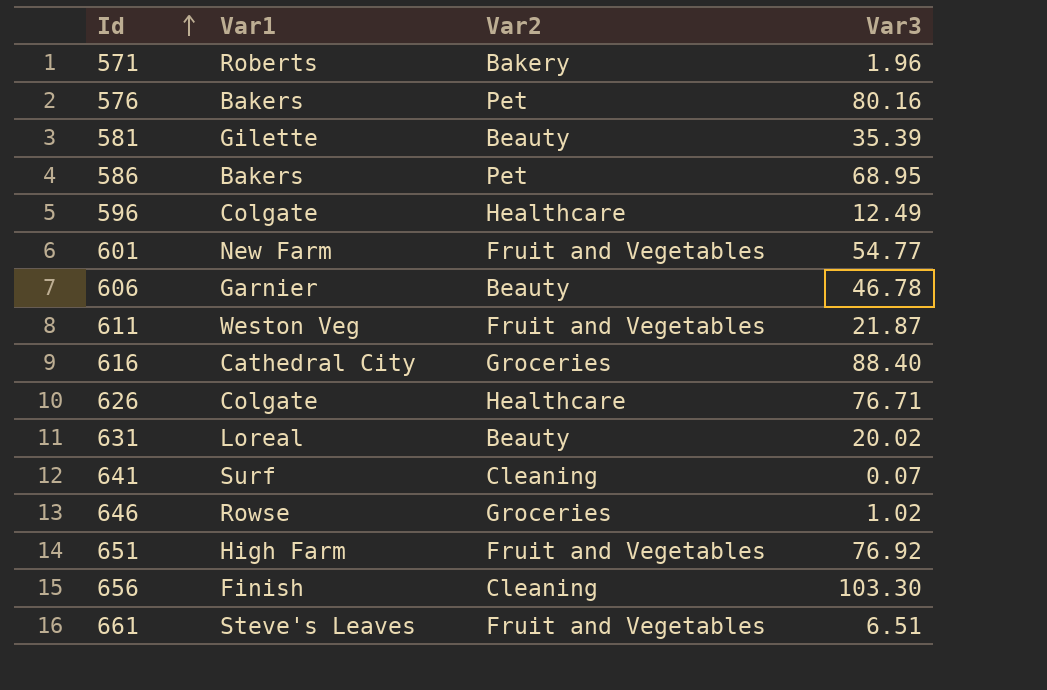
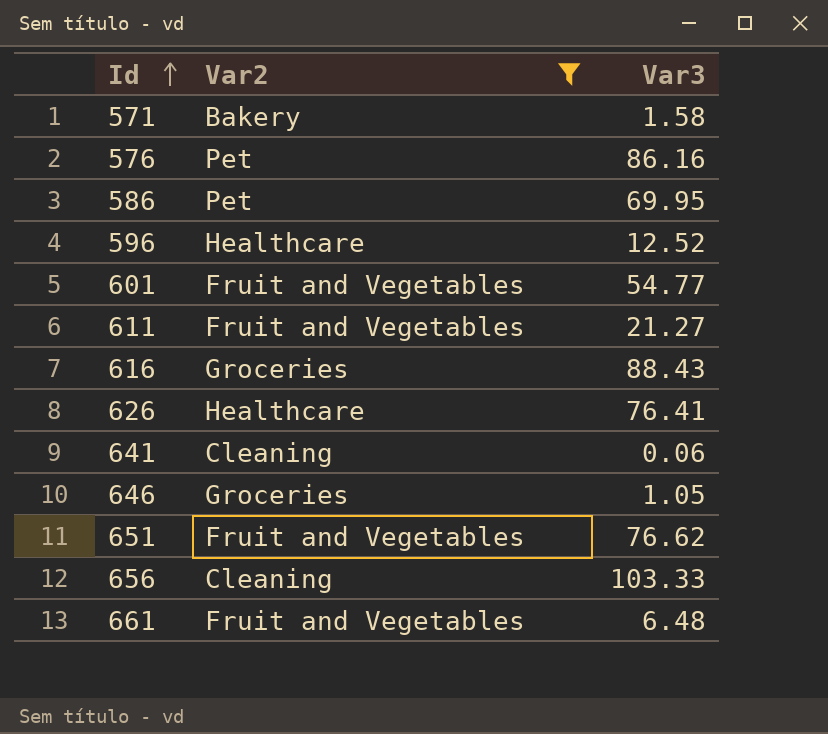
filter: none -> Var2 != Beauty
column Var1 | position: 2 -> none
571 | Var3: 1.96 -> 1.58
576 | Var3: 80.16 -> 86.16
586 | Var3: 68.95 -> 69.95
596 | Var3: 12.49 -> 12.52
611 | Var3: 21.87 -> 21.27
616 | Var3: 88.40 -> 88.43
626 | Var3: 76.71 -> 76.41
641 | Var3: 0.07 -> 0.06
646 | Var3: 1.02 -> 1.05
651 | Var3: 76.92 -> 76.62
656 | Var3: 103.30 -> 103.33
661 | Var3: 6.51 -> 6.48

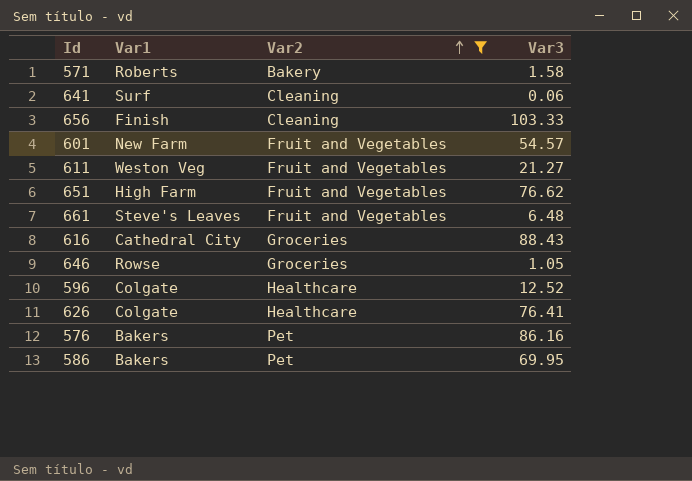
row order: Id ascending -> Var2 ascending
column Var1 | position: none -> 2
601 | Var3: 54.77 -> 54.57

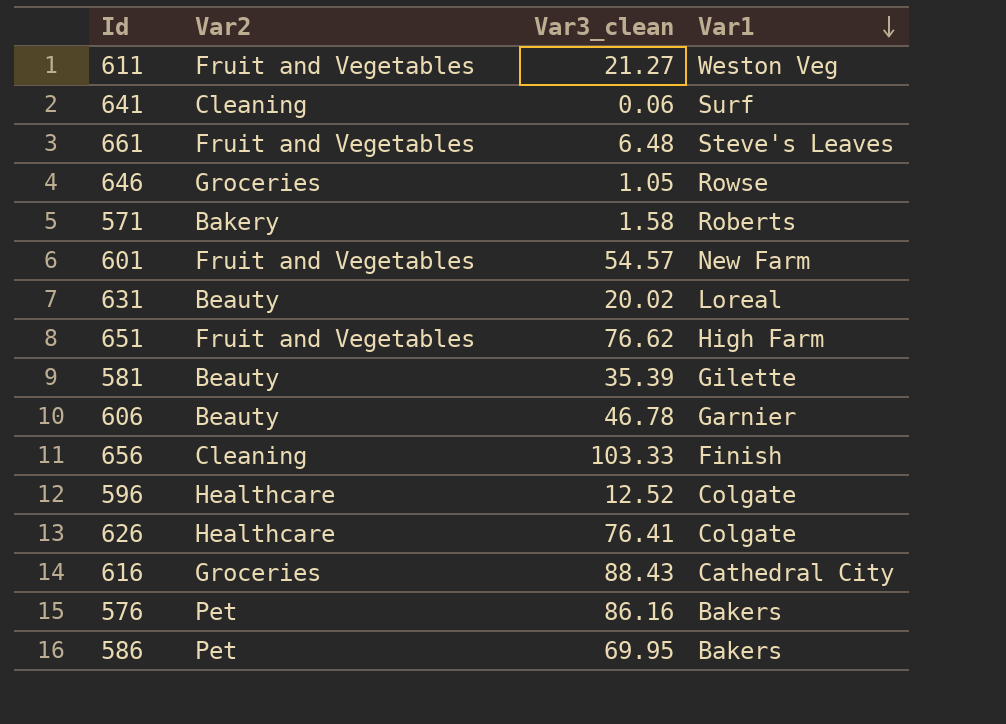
filter: Var2 != Beauty -> none
row order: Var2 ascending -> Var1 descending
column name: Var3 -> Var3_clean
column Var1 | position: 2 -> 4

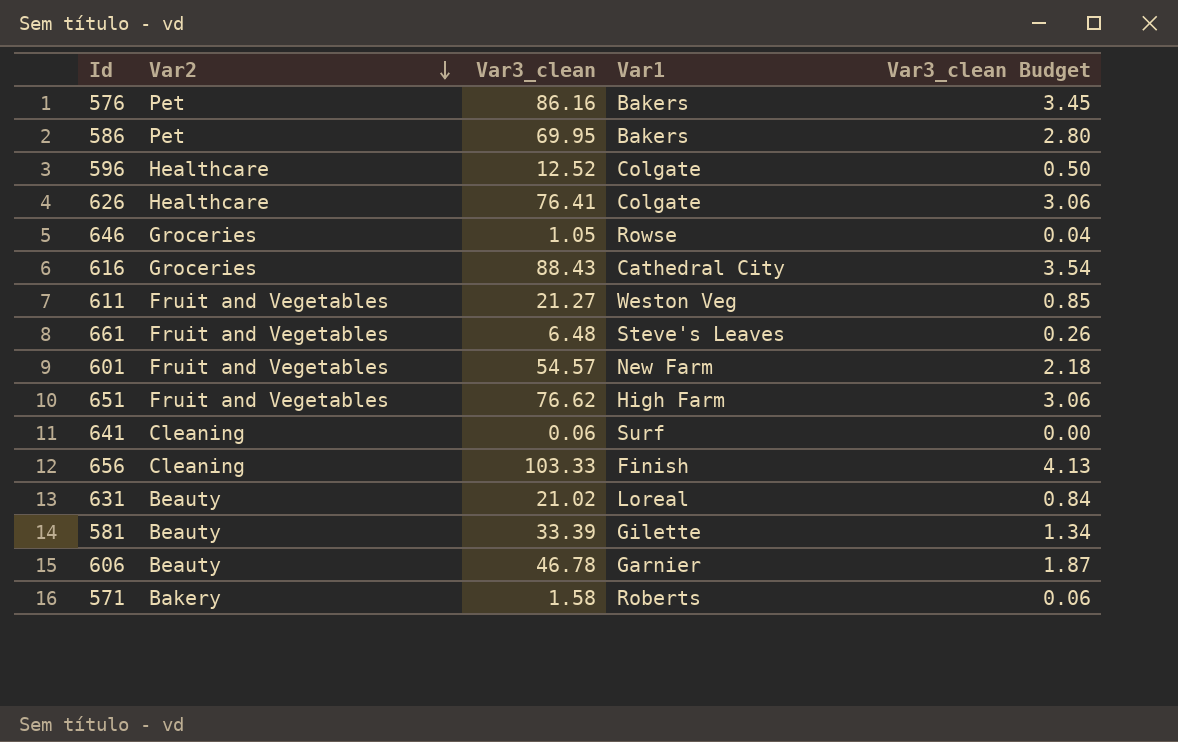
row order: Var1 descending -> Var2 descending
column Var3_clean Budget | formula: none -> [Var3_clean] * 0.04
631 | Var3_clean: 20.02 -> 21.02
581 | Var3_clean: 35.39 -> 33.39

